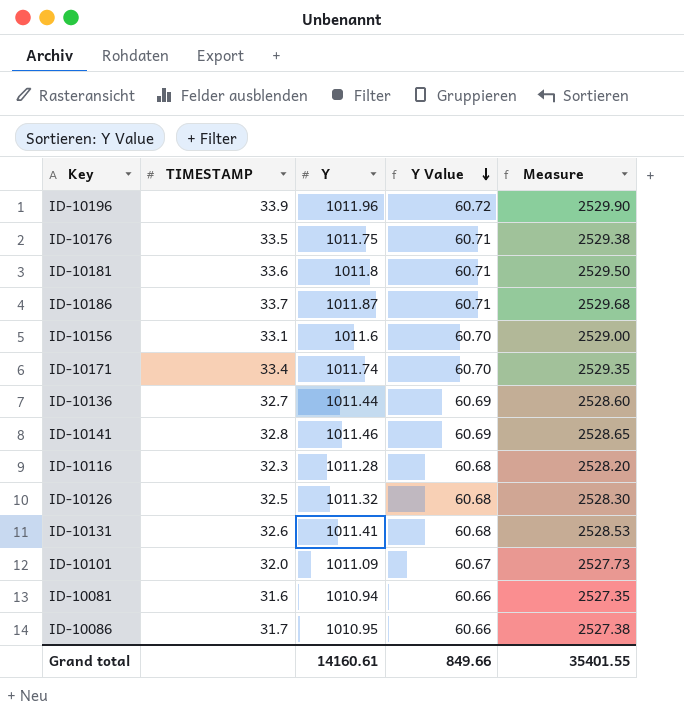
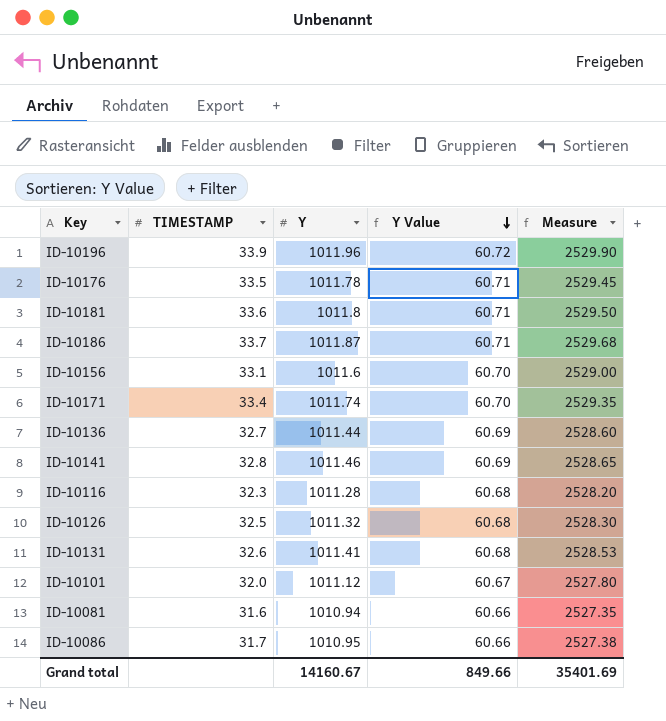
ID-10176 | Y: 1011.75 -> 1011.78
ID-10176 | Measure: 2529.38 -> 2529.45
ID-10101 | Y: 1011.09 -> 1011.12
ID-10101 | Measure: 2527.73 -> 2527.80
Grand total | Y: 14160.61 -> 14160.67
Grand total | Measure: 35401.55 -> 35401.69

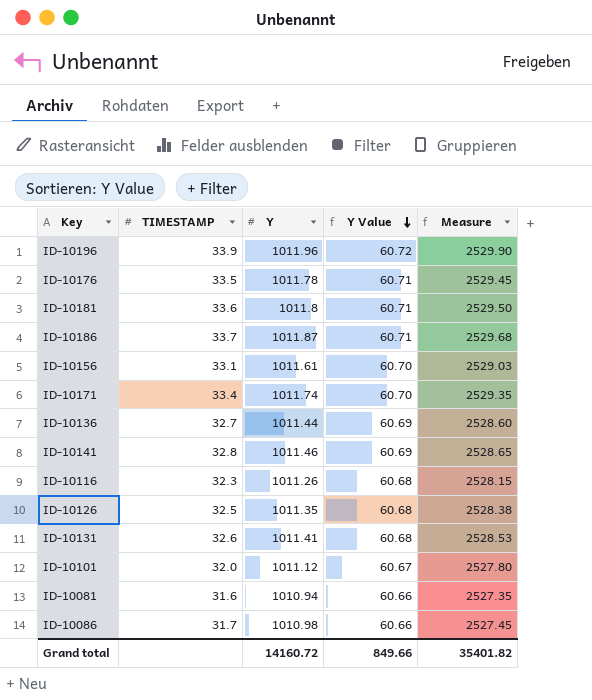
ID-10156 | Y: 1011.6 -> 1011.61
ID-10156 | Measure: 2529.00 -> 2529.03
ID-10116 | Y: 1011.28 -> 1011.26
ID-10116 | Measure: 2528.20 -> 2528.15
ID-10126 | Y: 1011.32 -> 1011.35
ID-10126 | Measure: 2528.30 -> 2528.38
ID-10086 | Y: 1010.95 -> 1010.98
ID-10086 | Measure: 2527.38 -> 2527.45
Grand total | Y: 14160.67 -> 14160.72
Grand total | Measure: 35401.69 -> 35401.82

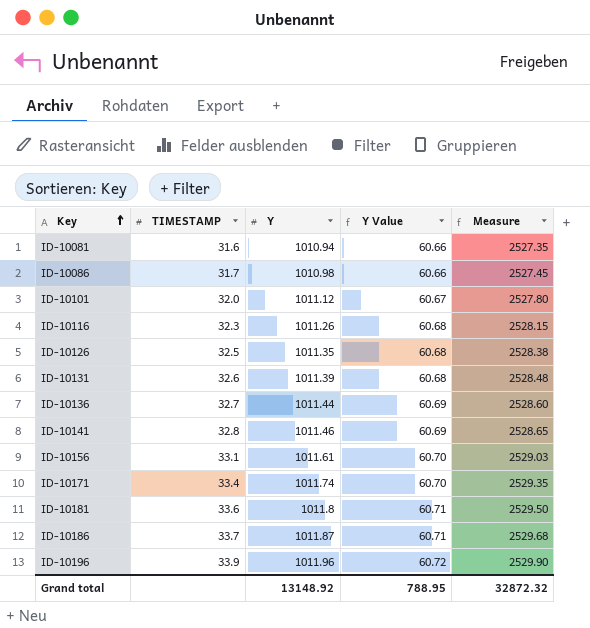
row order: Y Value descending -> Key ascending
row ID-10176: 33.5 | 1011.78 | 60.71 | 2529.45 -> none
ID-10131 | Y: 1011.41 -> 1011.39
ID-10131 | Measure: 2528.53 -> 2528.48
Grand total | Y: 14160.72 -> 13148.92
Grand total | Y Value: 849.66 -> 788.95
Grand total | Measure: 35401.82 -> 32872.32

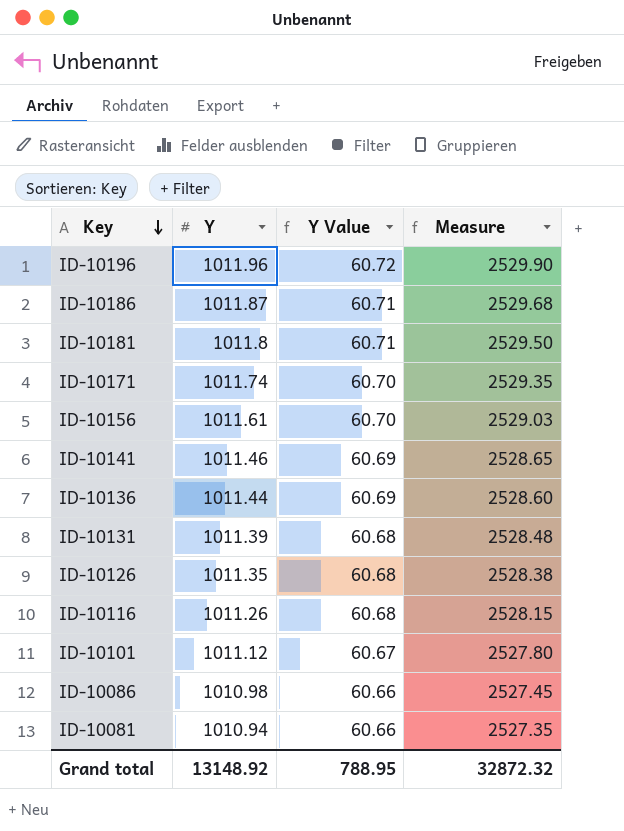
row order: Key ascending -> Key descending
column TIMESTAMP | position: 2 -> none

